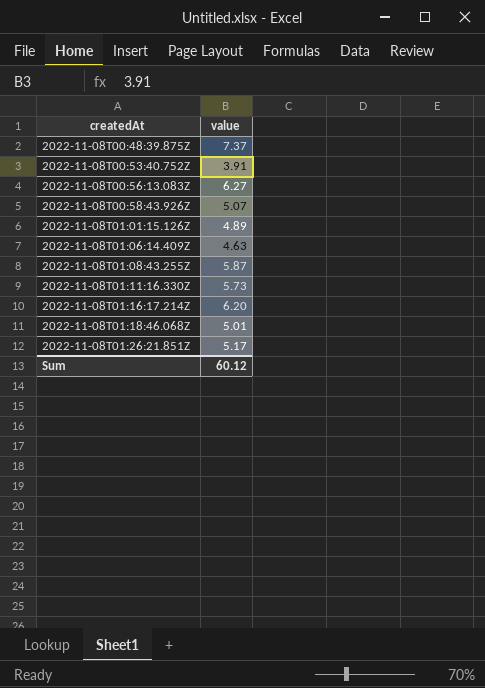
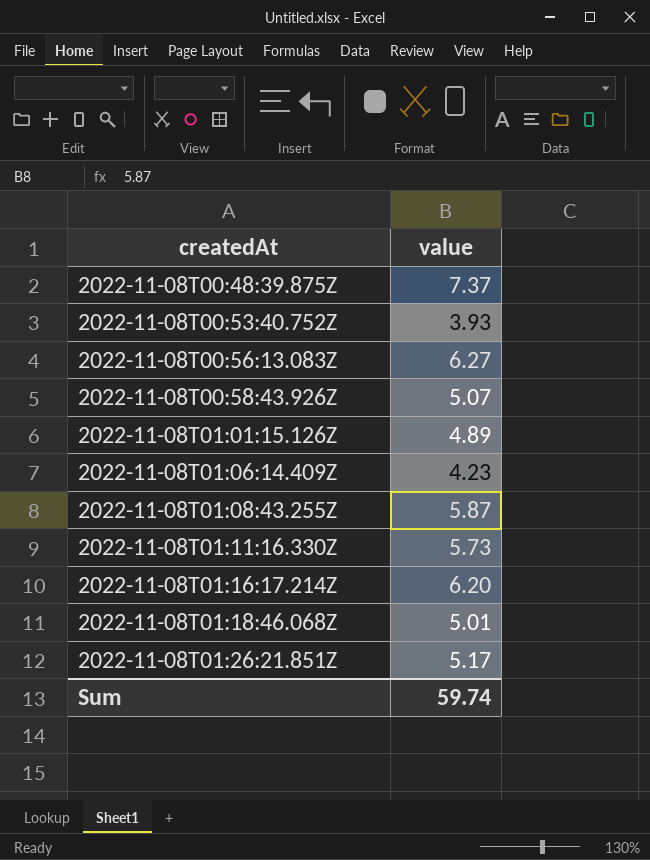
2022-11-08T00:53:40.752Z | value: 3.91 -> 3.93
2022-11-08T01:06:14.409Z | value: 4.63 -> 4.23
Sum | value: 60.12 -> 59.74

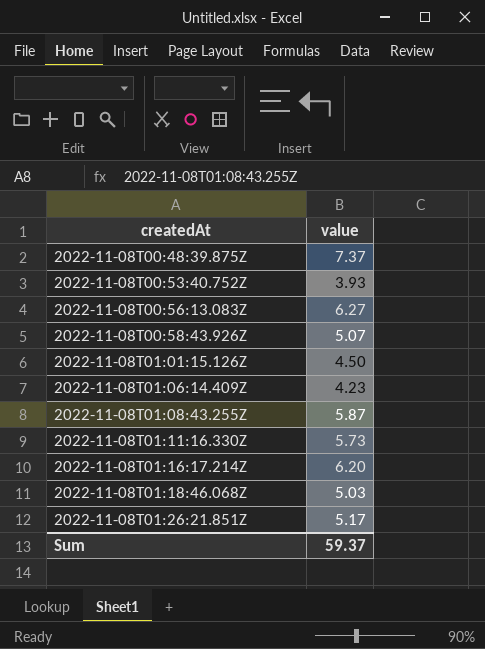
2022-11-08T01:01:15.126Z | value: 4.89 -> 4.50
2022-11-08T01:18:46.068Z | value: 5.01 -> 5.03
Sum | value: 59.74 -> 59.37

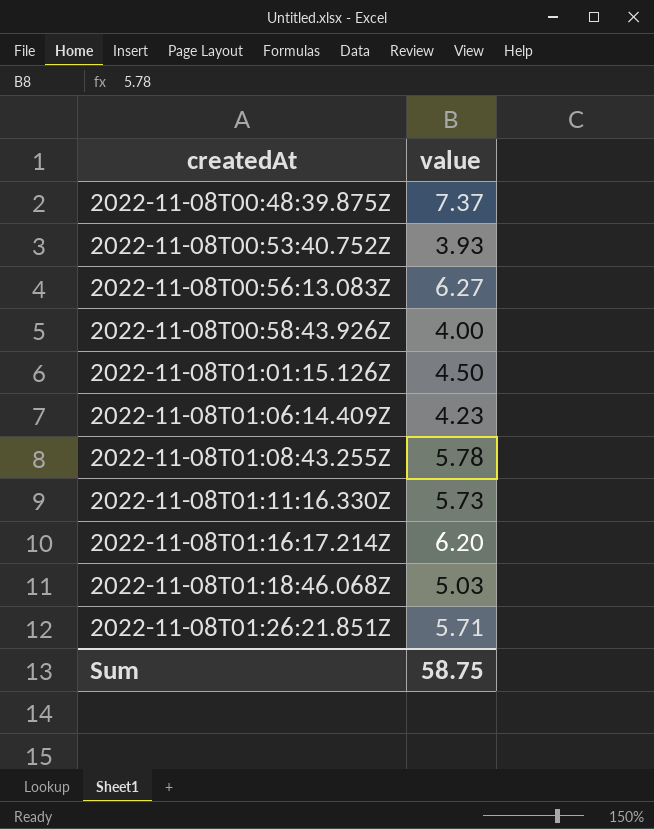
2022-11-08T00:58:43.926Z | value: 5.07 -> 4.00
2022-11-08T01:08:43.255Z | value: 5.87 -> 5.78
2022-11-08T01:26:21.851Z | value: 5.17 -> 5.71
Sum | value: 59.37 -> 58.75

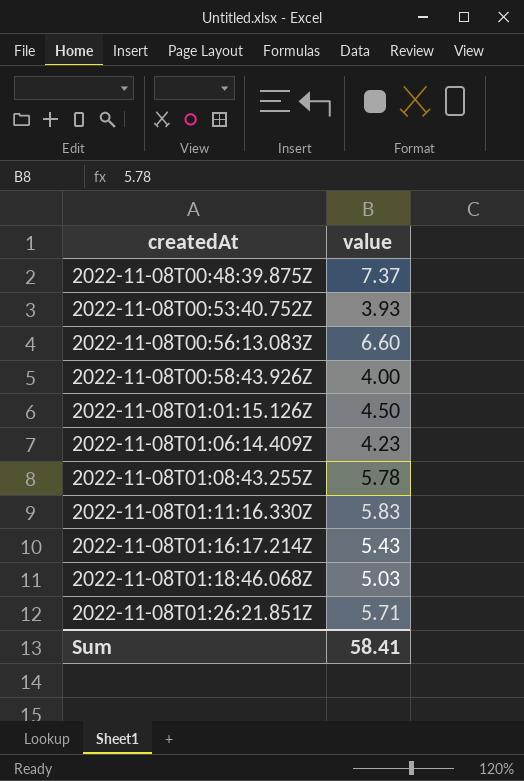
2022-11-08T00:56:13.083Z | value: 6.27 -> 6.60
2022-11-08T01:11:16.330Z | value: 5.73 -> 5.83
2022-11-08T01:16:17.214Z | value: 6.20 -> 5.43
Sum | value: 58.75 -> 58.41

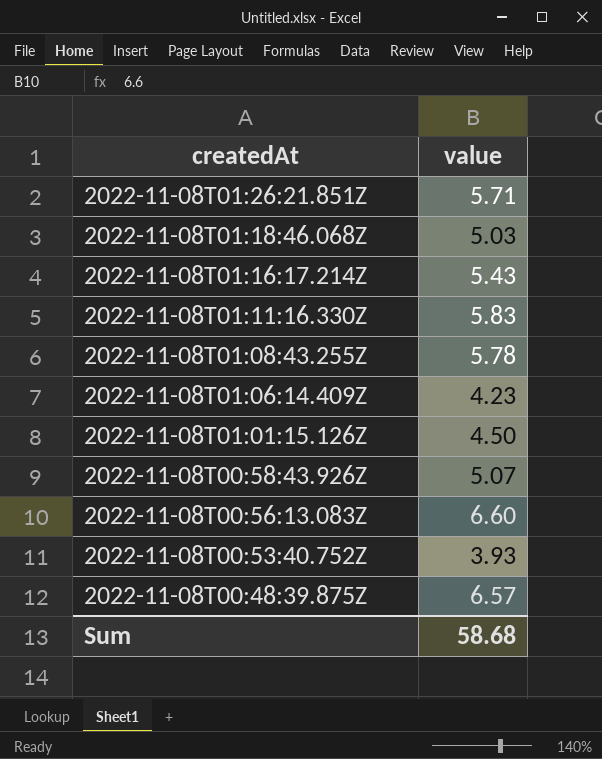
row order: createdAt ascending -> createdAt descending
2022-11-08T00:58:43.926Z | value: 4.00 -> 5.07
2022-11-08T00:48:39.875Z | value: 7.37 -> 6.57
Sum | value: 58.41 -> 58.68

